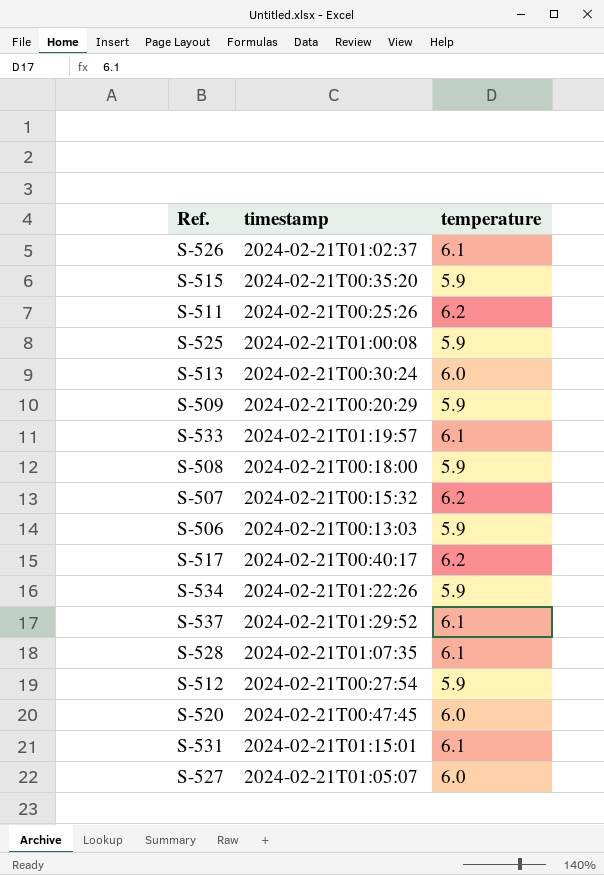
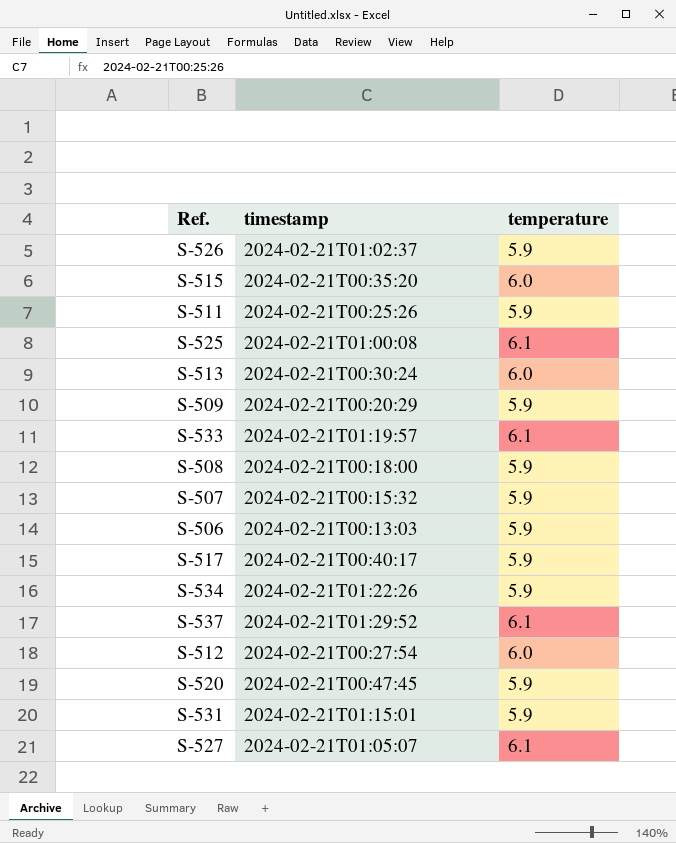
row S-528: 2024-02-21T01:07:35 | 6.1 -> none
S-526 | temperature: 6.1 -> 5.9
S-515 | temperature: 5.9 -> 6.0
S-511 | temperature: 6.2 -> 5.9
S-525 | temperature: 5.9 -> 6.1
S-507 | temperature: 6.2 -> 5.9
S-517 | temperature: 6.2 -> 5.9
S-512 | temperature: 5.9 -> 6.0
S-520 | temperature: 6.0 -> 5.9
S-531 | temperature: 6.1 -> 5.9
S-527 | temperature: 6.0 -> 6.1

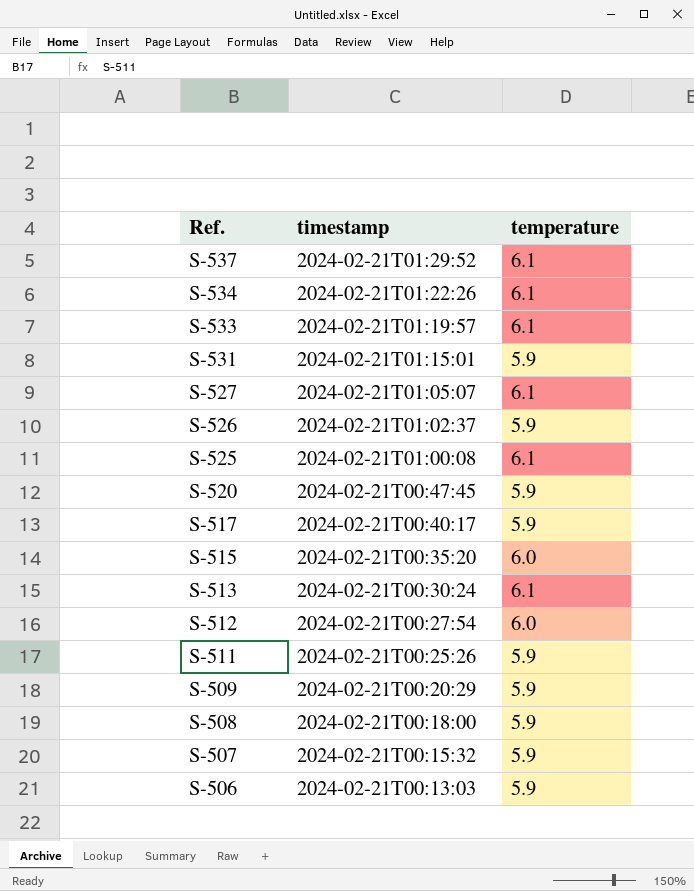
row order: none -> Ref. descending
S-534 | temperature: 5.9 -> 6.1
S-513 | temperature: 6.0 -> 6.1

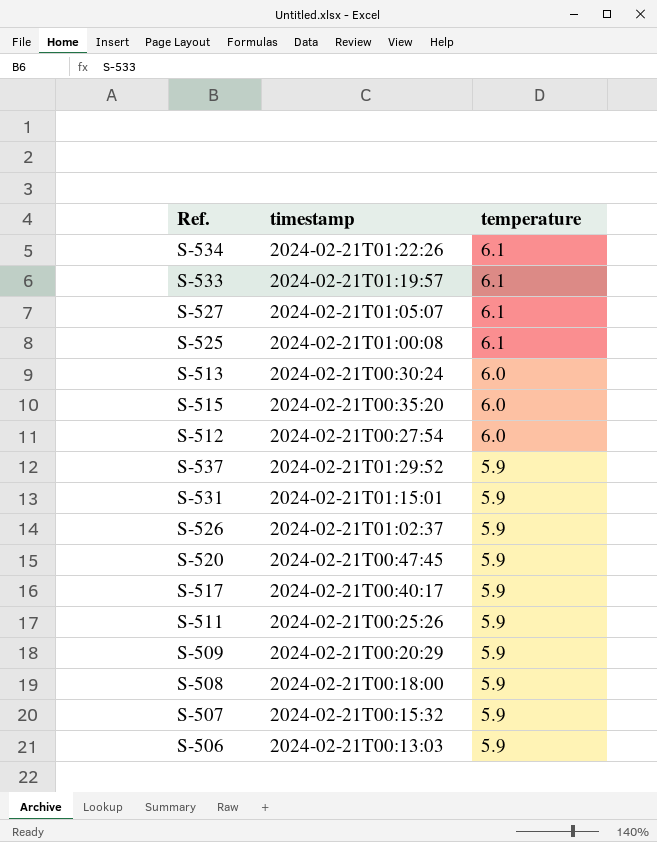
row order: Ref. descending -> temperature descending
S-513 | temperature: 6.1 -> 6.0
S-537 | temperature: 6.1 -> 5.9

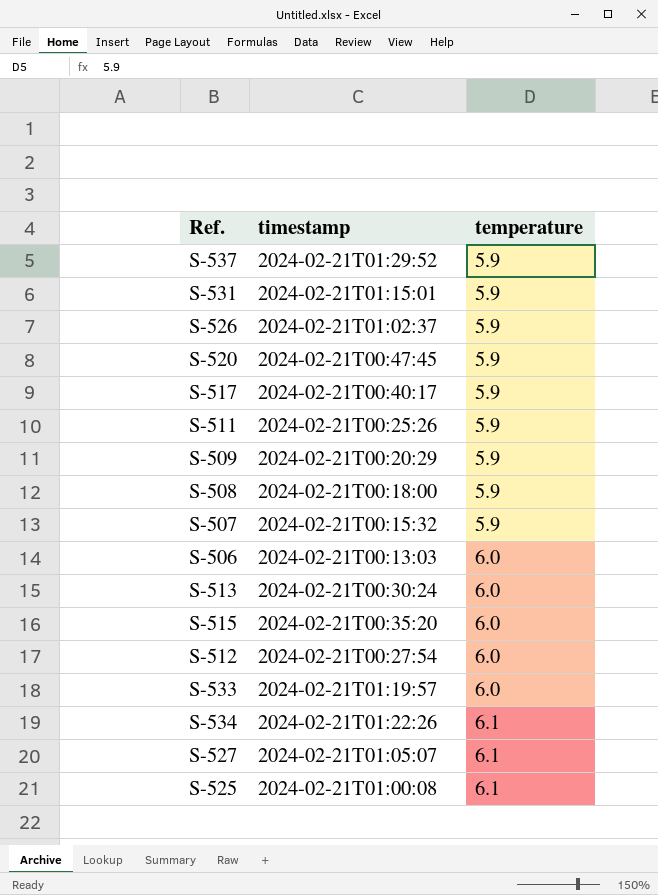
row order: temperature descending -> temperature ascending
S-506 | temperature: 5.9 -> 6.0
S-533 | temperature: 6.1 -> 6.0

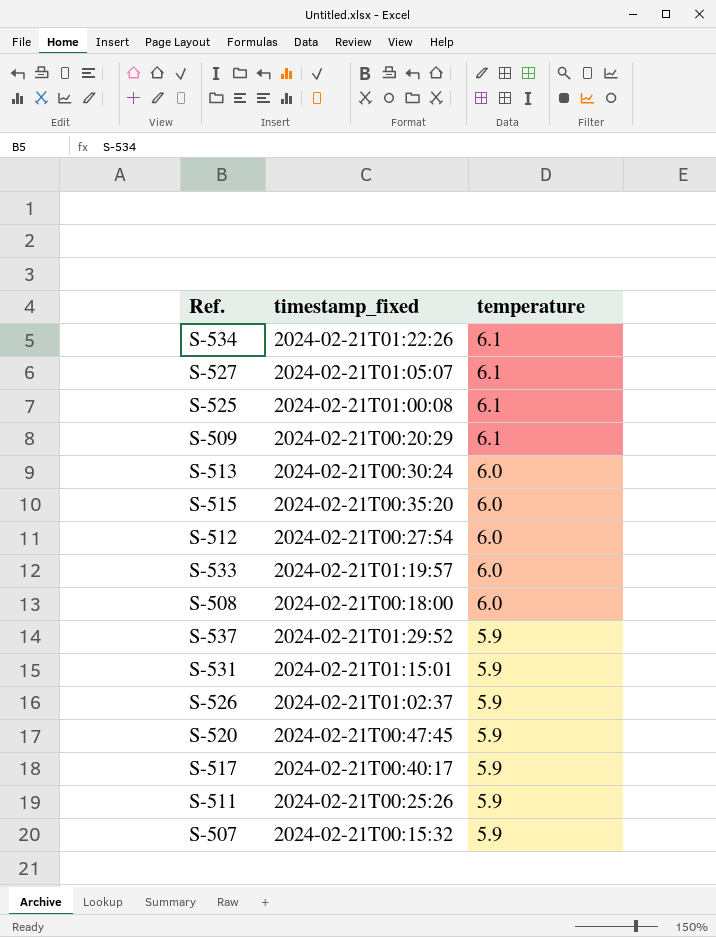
row order: temperature ascending -> temperature descending
column name: timestamp -> timestamp_fixed
row S-506: 2024-02-21T00:13:03 | 6.0 -> none
S-509 | temperature: 5.9 -> 6.1
S-508 | temperature: 5.9 -> 6.0

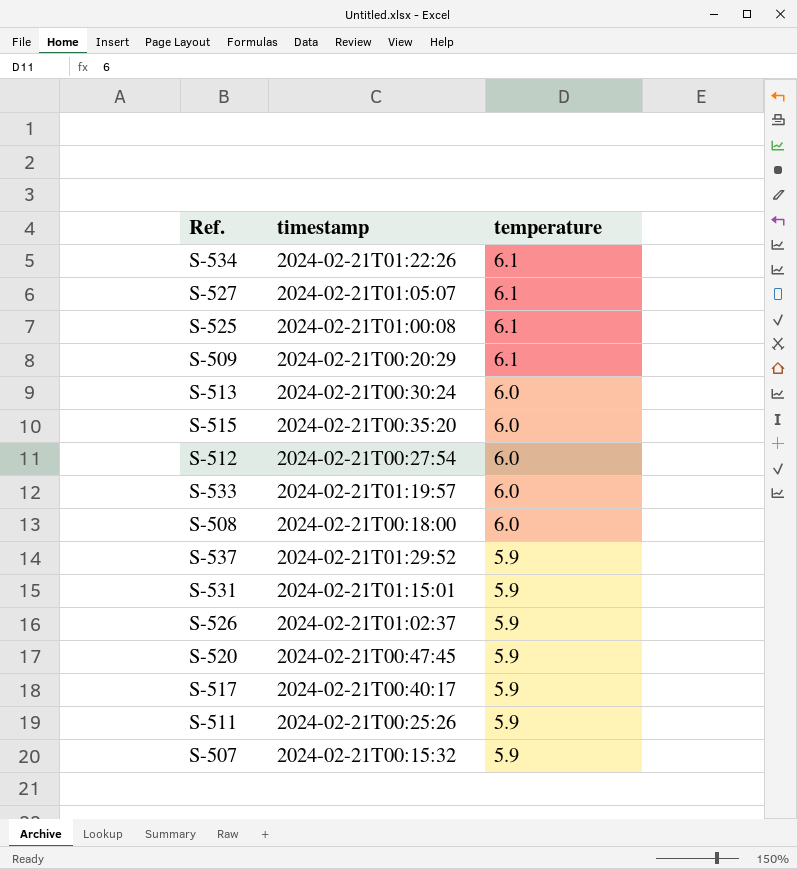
column name: timestamp_fixed -> timestamp

